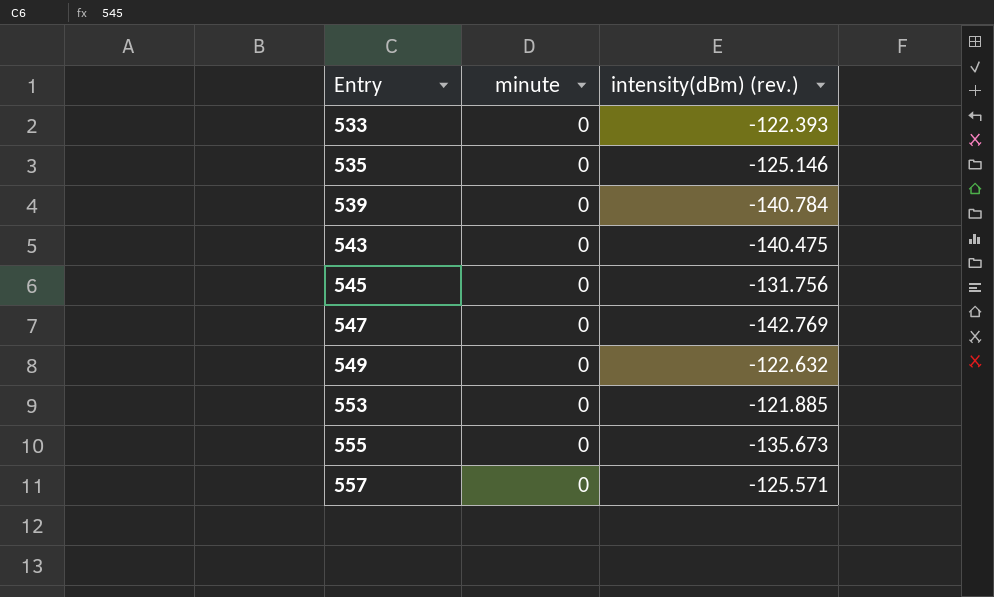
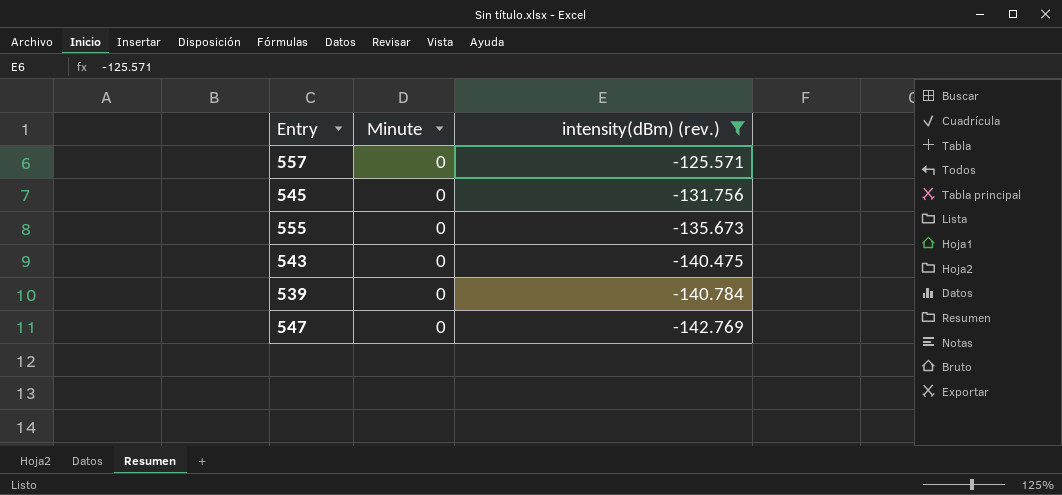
filter: none -> intensity(dBm) (rev.) <= -125.571
row order: Entry ascending -> intensity(dBm) (rev.) descending
column name: minute -> Minute

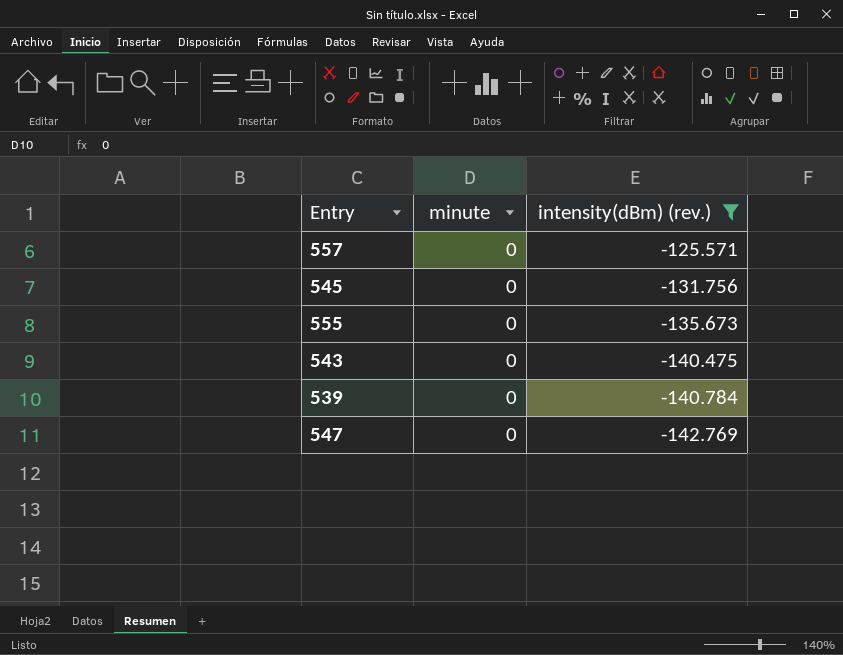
column name: Minute -> minute

